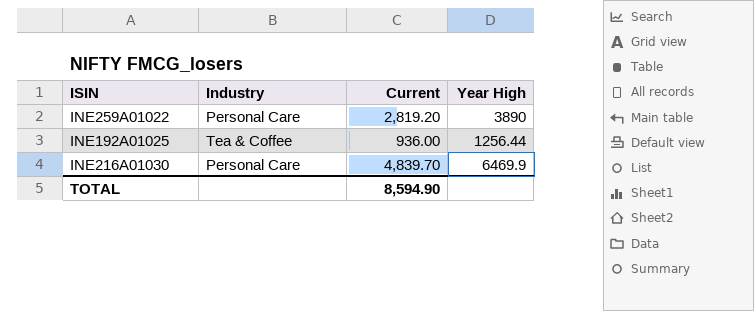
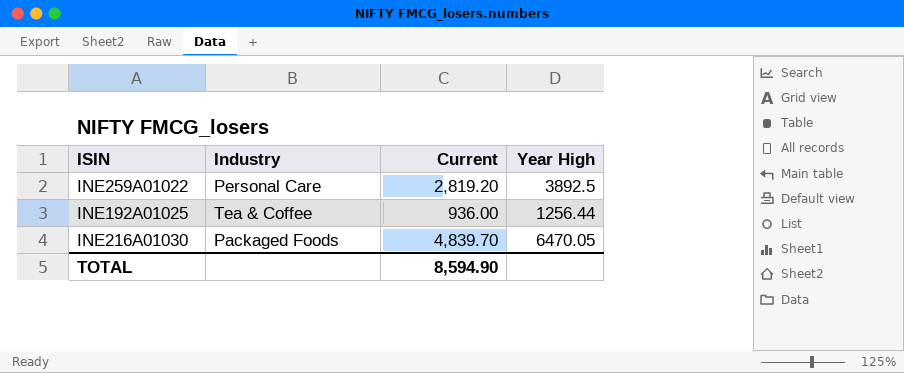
INE259A01022 | Year High: 3890 -> 3892.5
INE216A01030 | Industry: Personal Care -> Packaged Foods
INE216A01030 | Year High: 6469.9 -> 6470.05

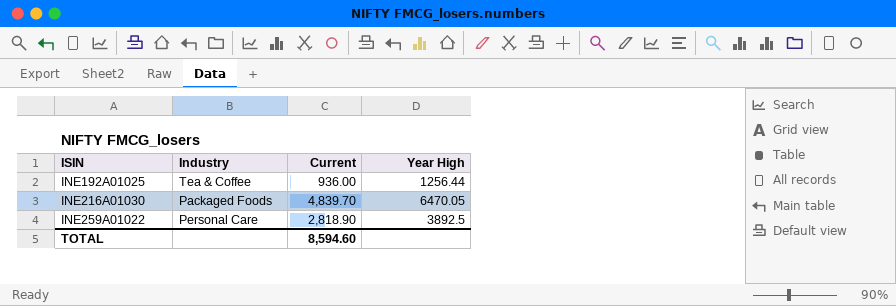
row order: none -> ISIN ascending
INE259A01022 | Current: 2,819.20 -> 2,818.90
TOTAL | Current: 8,594.90 -> 8,594.60

